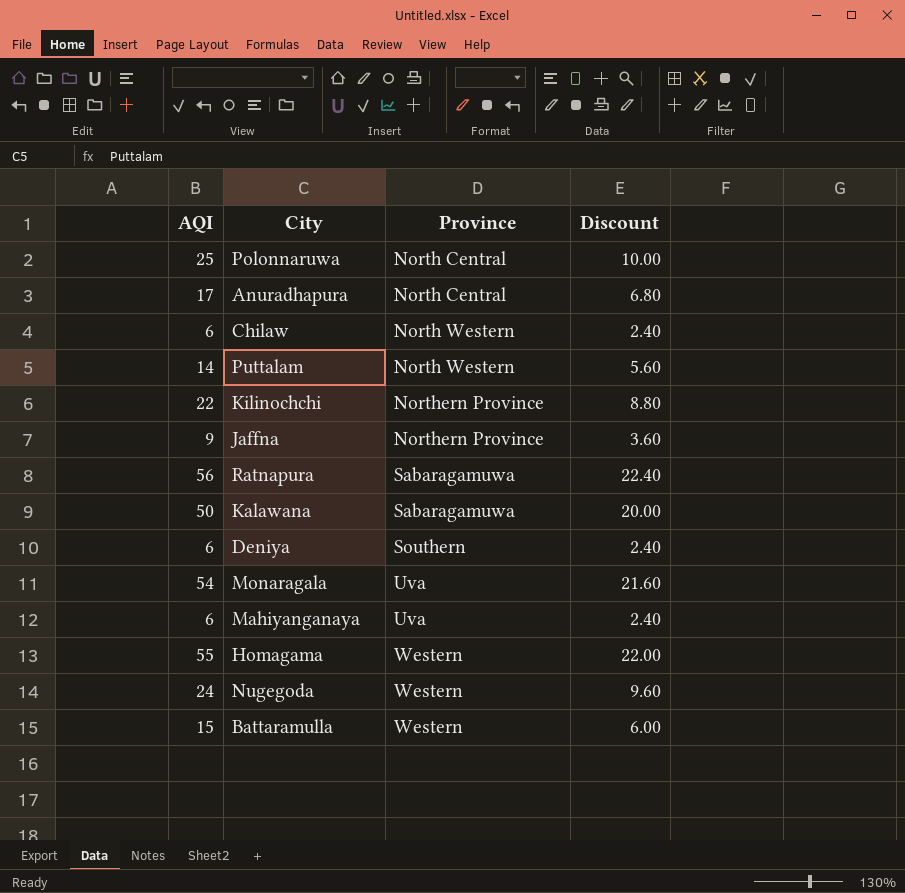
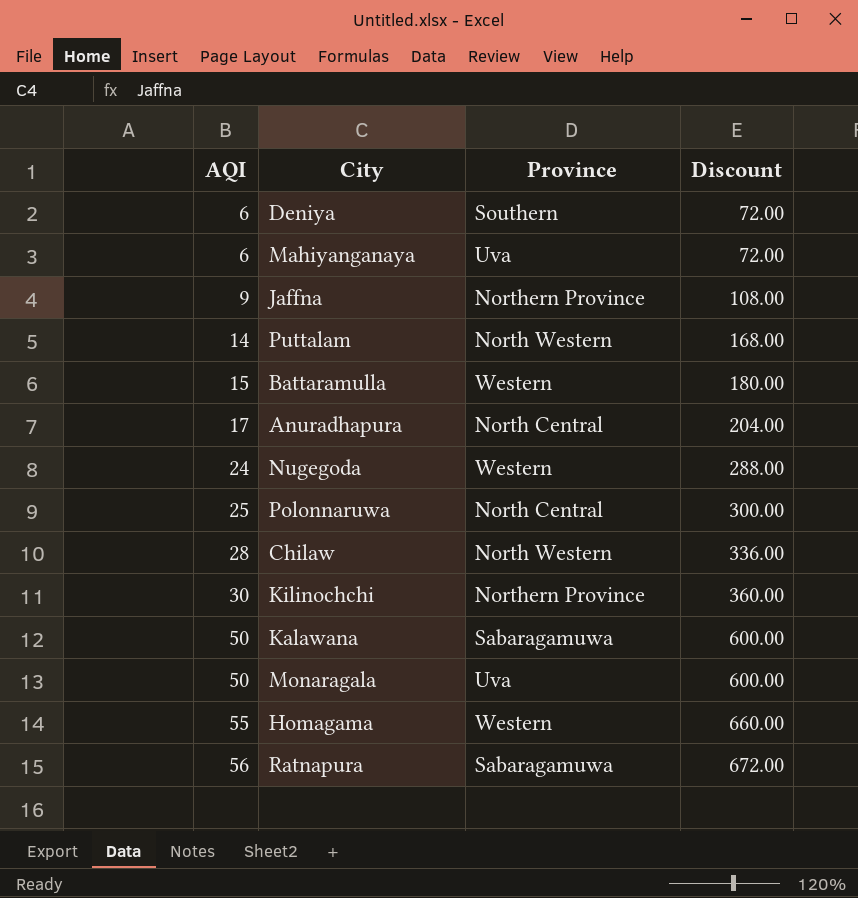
row order: Province ascending -> AQI ascending
column Discount | formula: [AQI] * 0.4 -> [AQI] * 12
Chilaw | AQI: 6 -> 28
Kilinochchi | AQI: 22 -> 30
Monaragala | AQI: 54 -> 50

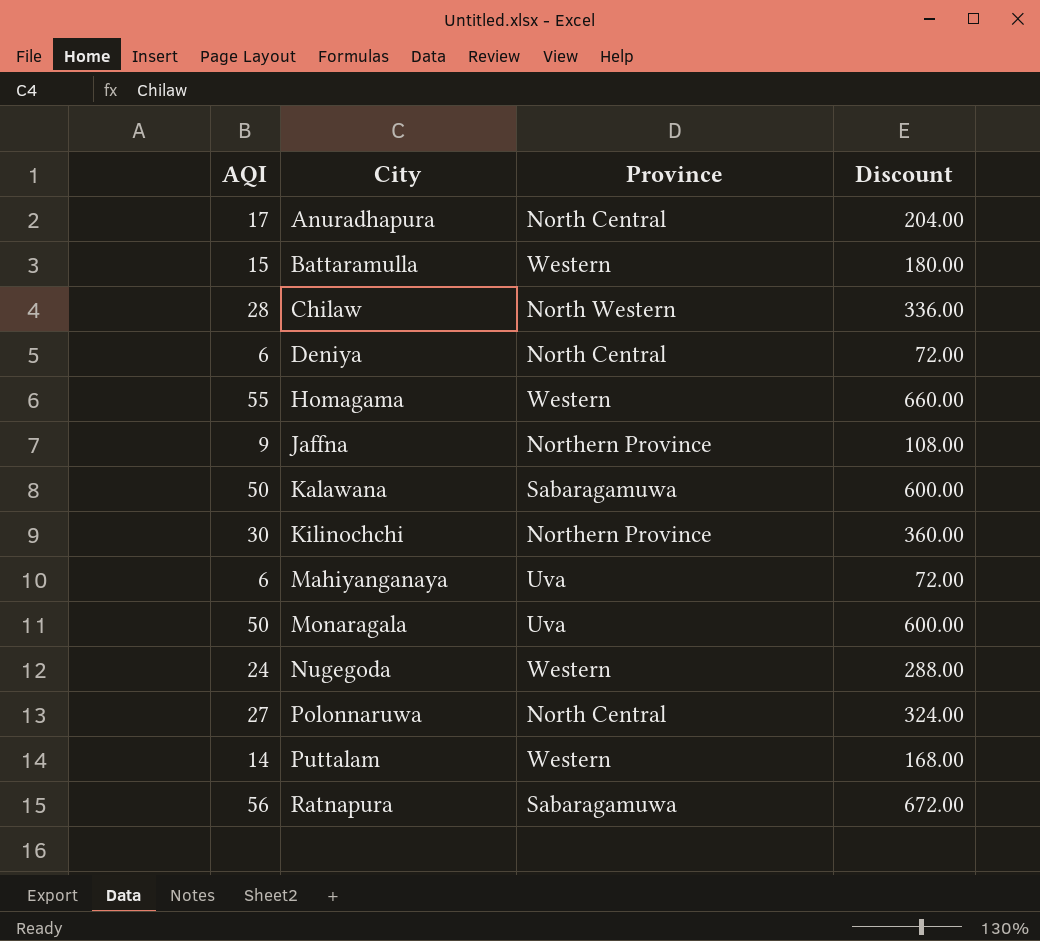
row order: AQI ascending -> City ascending
Deniya | Province: Southern -> North Central
Polonnaruwa | AQI: 25 -> 27
Polonnaruwa | Discount: 300.00 -> 324.00
Puttalam | Province: North Western -> Western

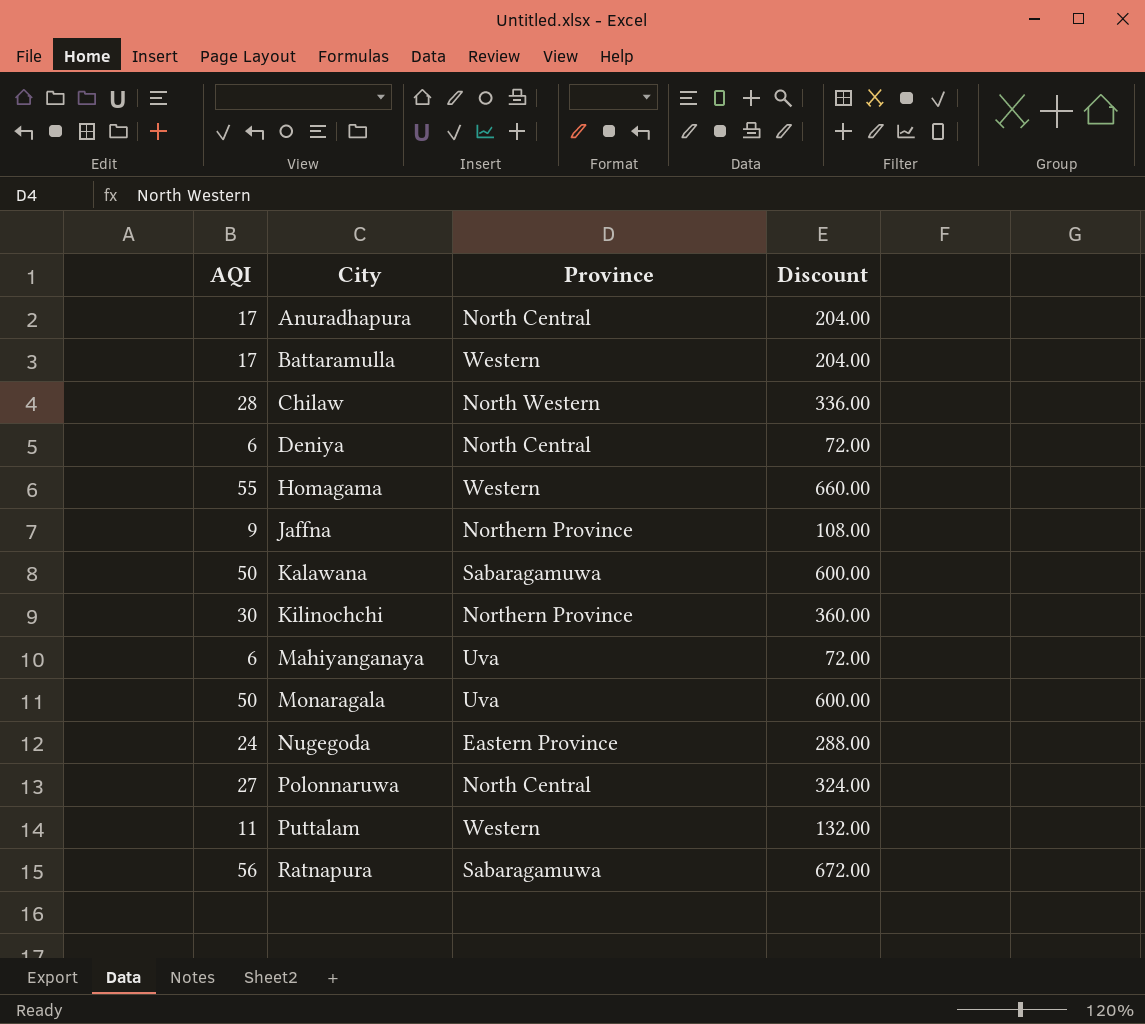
Battaramulla | AQI: 15 -> 17
Battaramulla | Discount: 180.00 -> 204.00
Nugegoda | Province: Western -> Eastern Province
Puttalam | AQI: 14 -> 11
Puttalam | Discount: 168.00 -> 132.00

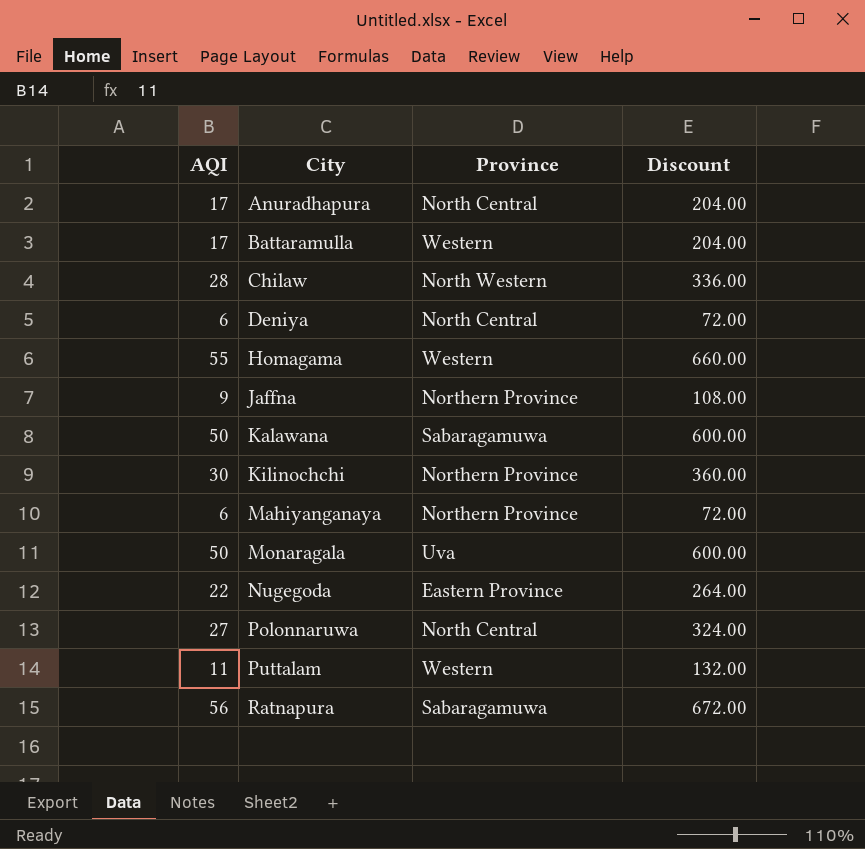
Mahiyanganaya | Province: Uva -> Northern Province
Nugegoda | AQI: 24 -> 22
Nugegoda | Discount: 288.00 -> 264.00

